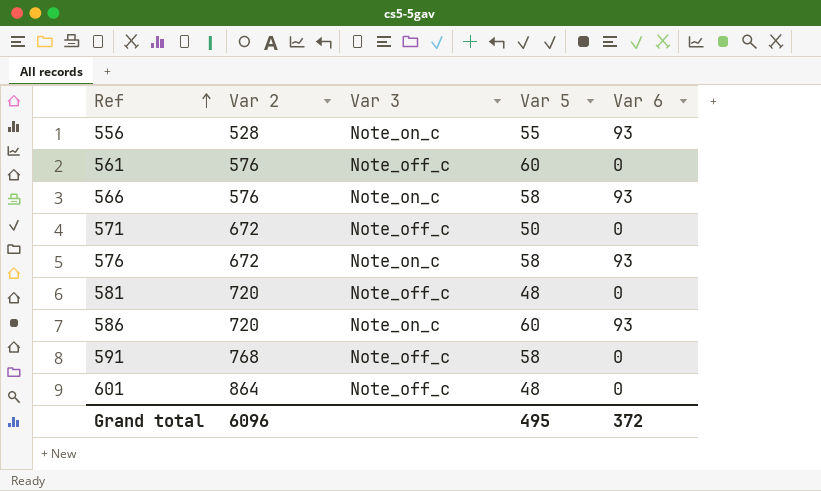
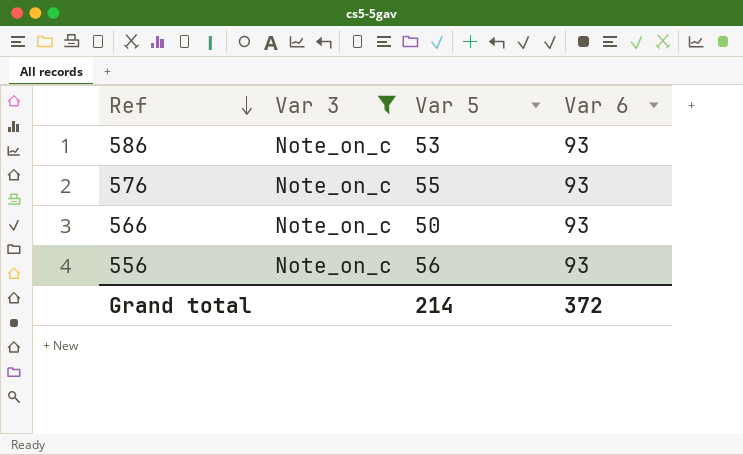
filter: none -> Var 3 = Note_on_c
row order: Ref ascending -> Ref descending
column Var 2 | position: 2 -> none
586 | Var 5: 60 -> 53
576 | Var 5: 58 -> 55
566 | Var 5: 58 -> 50
556 | Var 5: 55 -> 56
Grand total | Var 5: 495 -> 214

